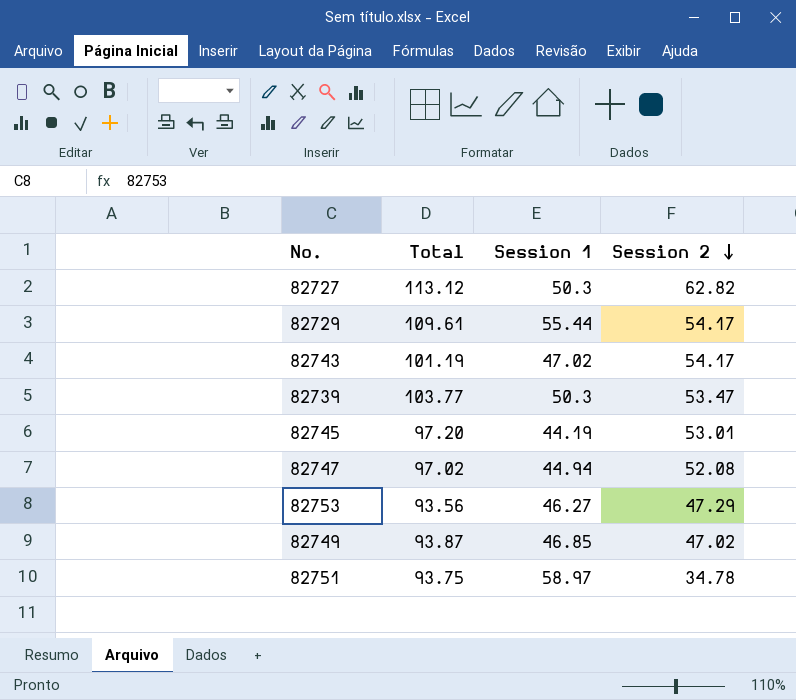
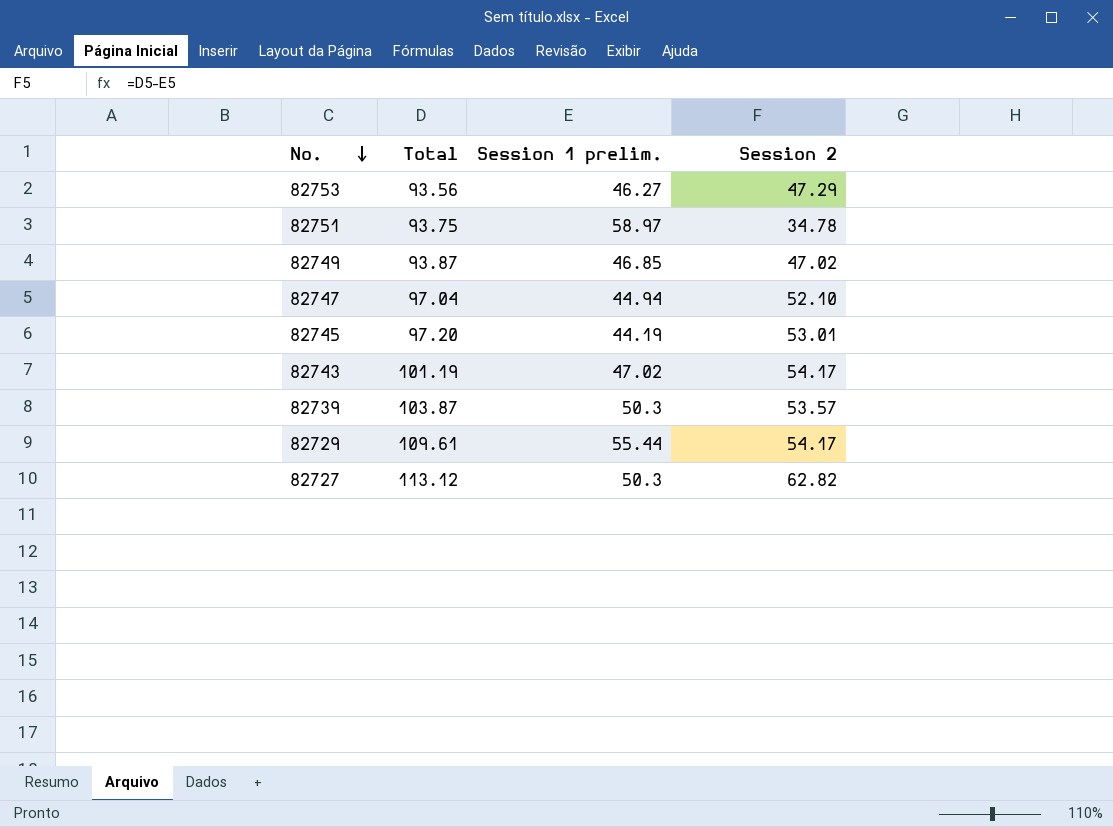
row order: Session 2 descending -> No. descending
column name: Session 1 -> Session 1 prelim.
82747 | Total: 97.02 -> 97.04
82747 | Session 2: 52.08 -> 52.10
82739 | Total: 103.77 -> 103.87
82739 | Session 2: 53.47 -> 53.57

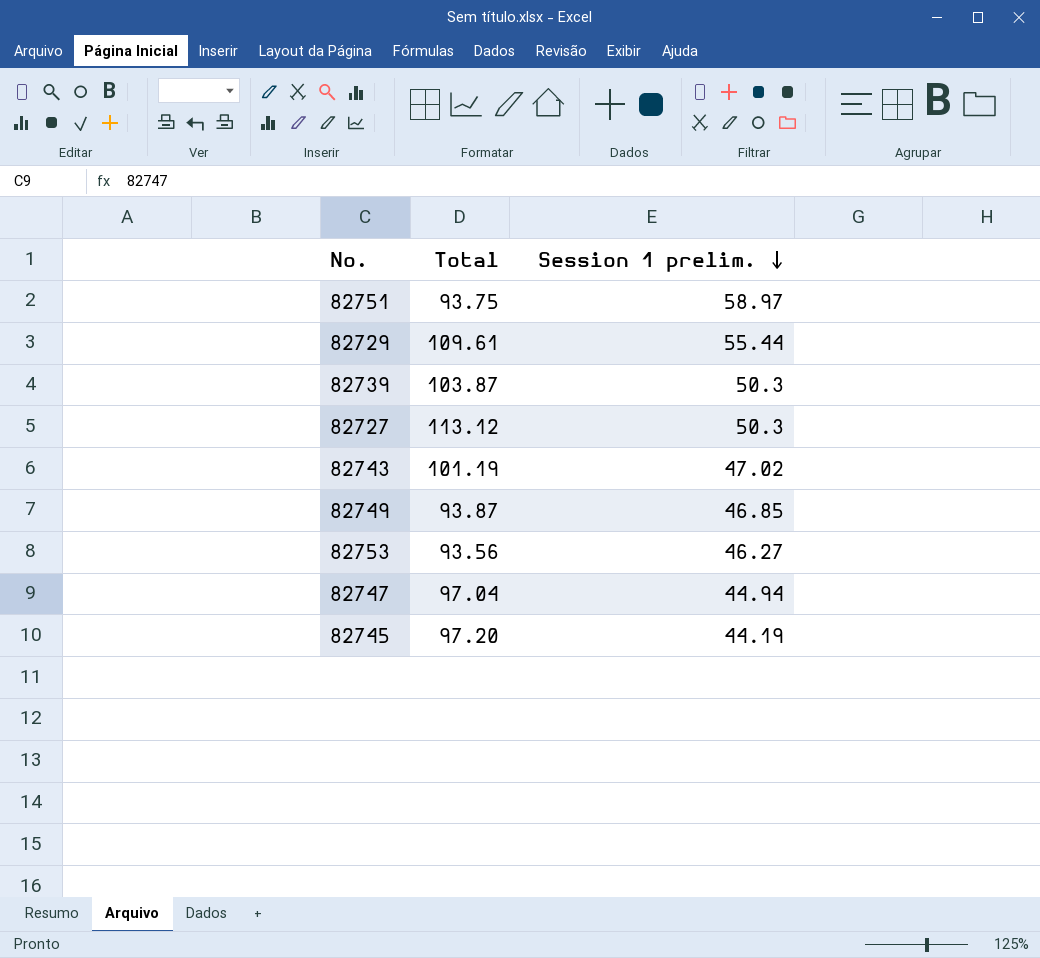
row order: No. descending -> Session 1 prelim. descending
column Session 2 | formula: [Total] - [Session 1 prelim.] -> none

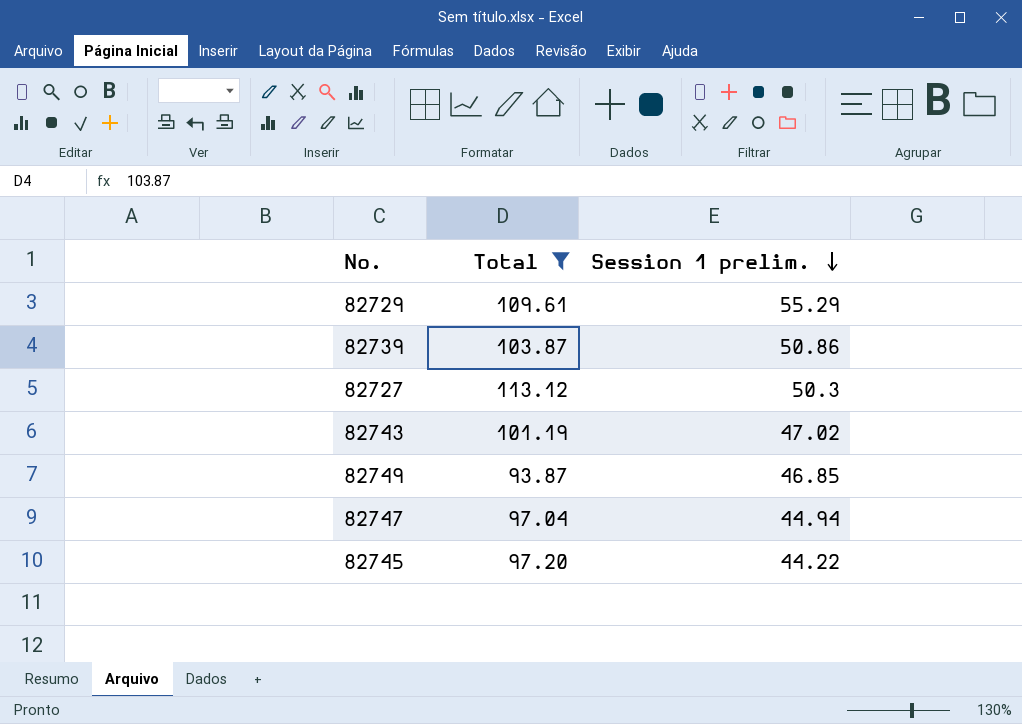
filter: none -> Total >= 93.87
82729 | Session 1 prelim.: 55.44 -> 55.29
82739 | Session 1 prelim.: 50.3 -> 50.86
82745 | Session 1 prelim.: 44.19 -> 44.22

